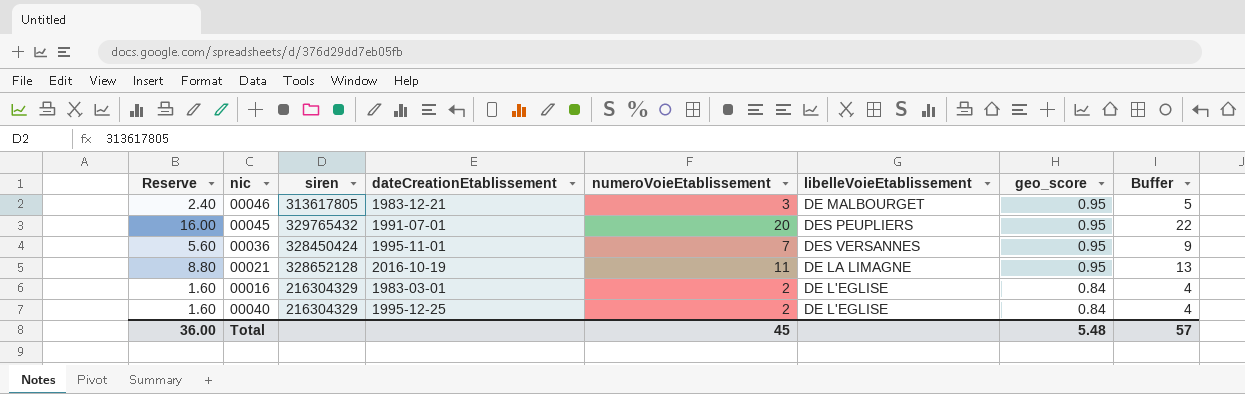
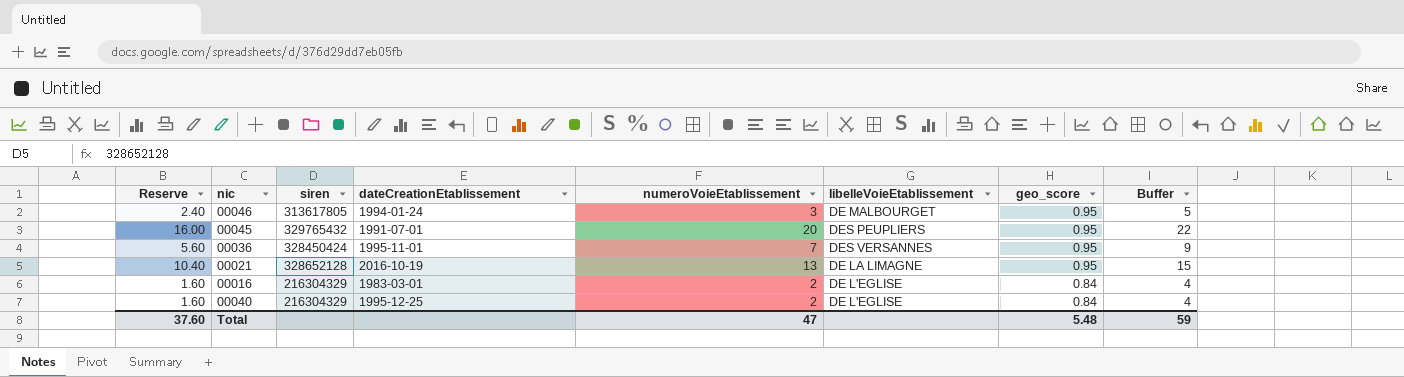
00046 | dateCreationEtablissement: 1983-12-21 -> 1994-01-24
00021 | Reserve: 8.80 -> 10.40
00021 | numeroVoieEtablissement: 11 -> 13
00021 | Buffer: 13 -> 15
Total | Reserve: 36.00 -> 37.60
Total | numeroVoieEtablissement: 45 -> 47
Total | Buffer: 57 -> 59

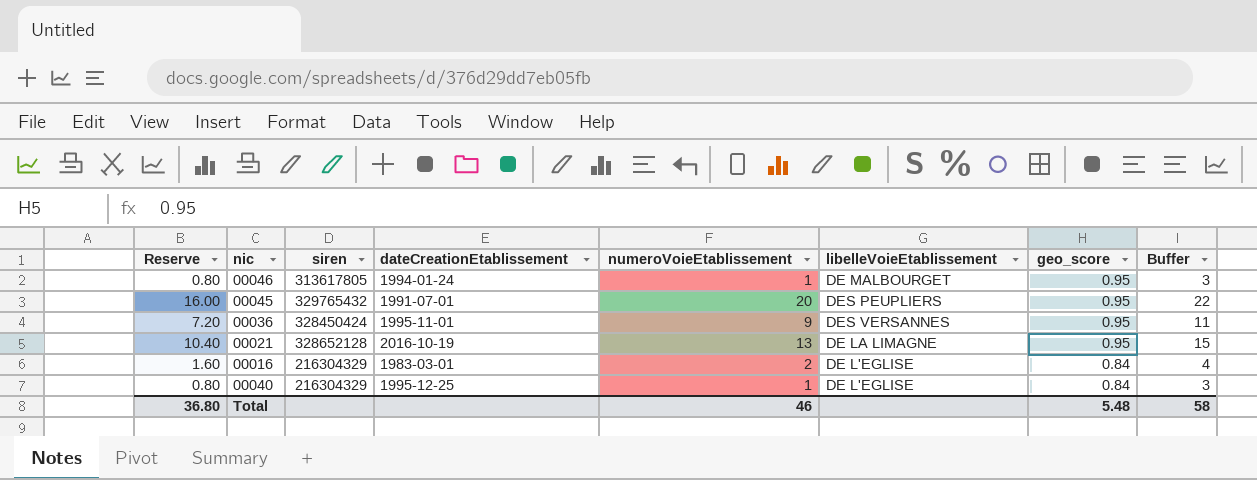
00046 | Reserve: 2.40 -> 0.80
00046 | numeroVoieEtablissement: 3 -> 1
00046 | Buffer: 5 -> 3
00036 | Reserve: 5.60 -> 7.20
00036 | numeroVoieEtablissement: 7 -> 9
00036 | Buffer: 9 -> 11
00040 | Reserve: 1.60 -> 0.80
00040 | numeroVoieEtablissement: 2 -> 1
00040 | Buffer: 4 -> 3
Total | Reserve: 37.60 -> 36.80
Total | numeroVoieEtablissement: 47 -> 46
Total | Buffer: 59 -> 58

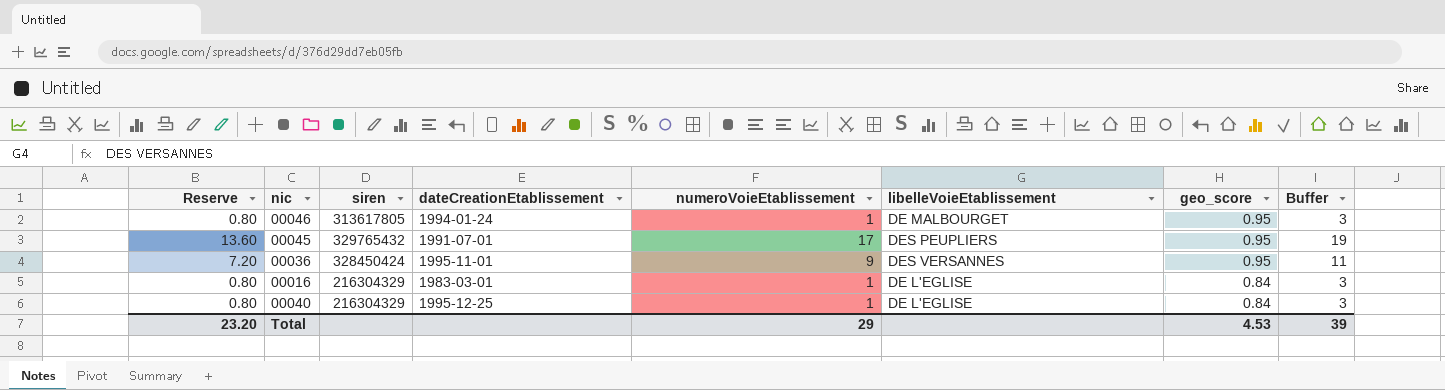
row 00021: 10.40 | 328652128 | 2016-10-19 | 13 | DE LA LIMAGNE | 0.95 | 15 -> none
00045 | Reserve: 16.00 -> 13.60
00045 | numeroVoieEtablissement: 20 -> 17
00045 | Buffer: 22 -> 19
00016 | Reserve: 1.60 -> 0.80
00016 | numeroVoieEtablissement: 2 -> 1
00016 | Buffer: 4 -> 3
Total | Reserve: 36.80 -> 23.20
Total | numeroVoieEtablissement: 46 -> 29
Total | geo_score: 5.48 -> 4.53
Total | Buffer: 58 -> 39

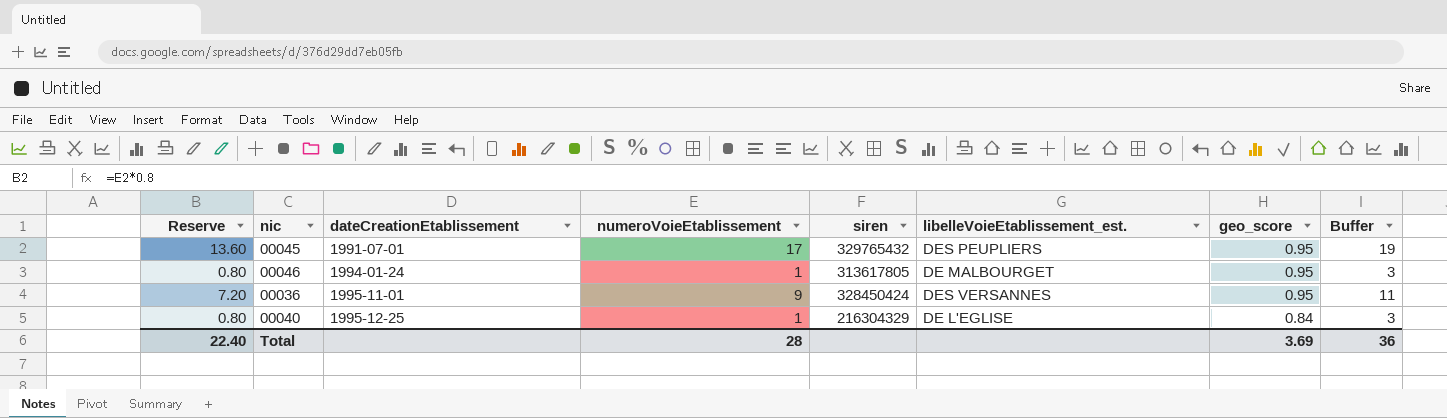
row order: geo_score descending -> dateCreationEtablissement ascending
column siren | position: 3 -> 5
column name: libelleVoieEtablissement -> libelleVoieEtablissement_est.
row 00016: 0.80 | 216304329 | 1983-03-01 | 1 | DE L'EGLISE | 0.84 | 3 -> none
Total | Reserve: 23.20 -> 22.40
Total | numeroVoieEtablissement: 29 -> 28
Total | geo_score: 4.53 -> 3.69
Total | Buffer: 39 -> 36

